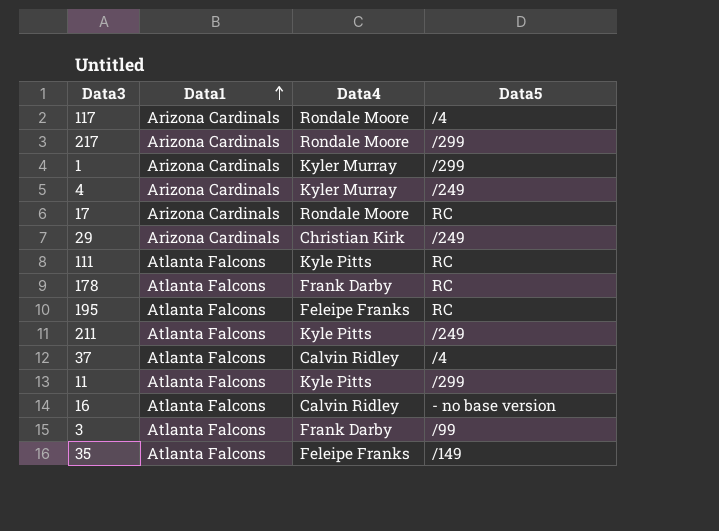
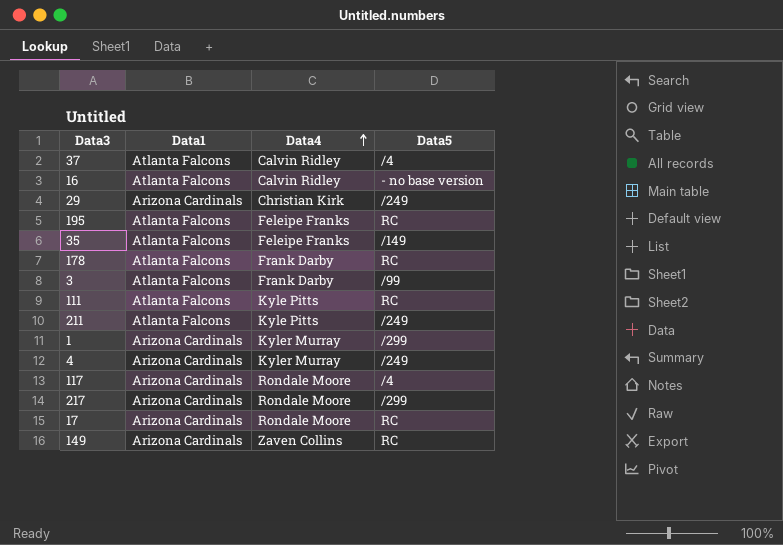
row order: Data1 ascending -> Data4 ascending
row 11: Atlanta Falcons | Kyle Pitts | /299 -> none
row 149: none -> Arizona Cardinals | Zaven Collins | RC

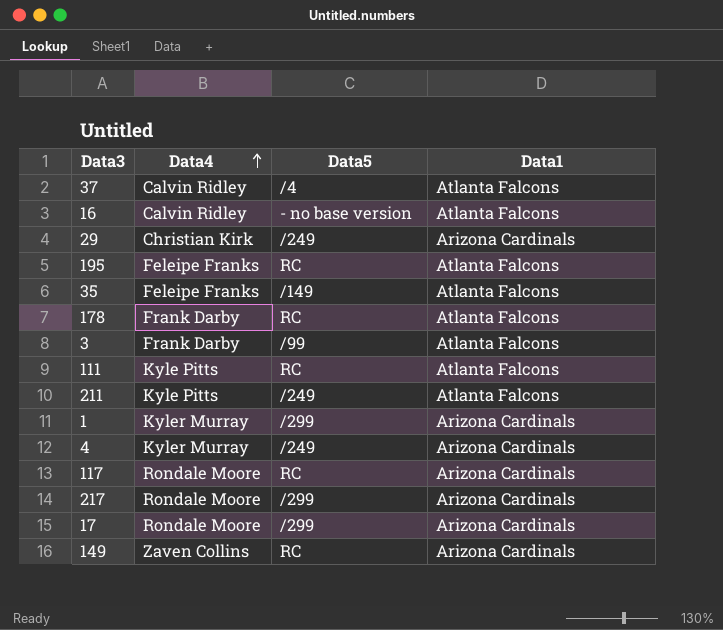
column Data1 | position: 2 -> 4
117 | Data5: /4 -> RC
17 | Data5: RC -> /299

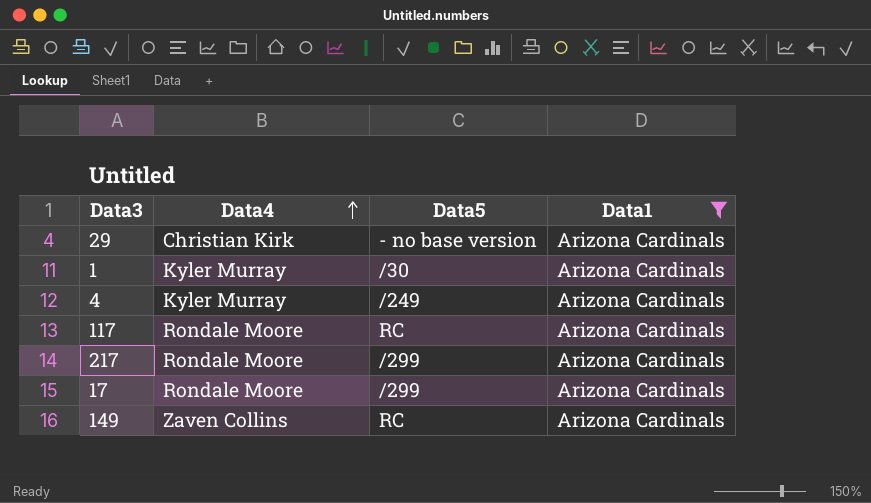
filter: none -> Data1 = Arizona Cardinals
29 | Data5: /249 -> - no base version
1 | Data5: /299 -> /30

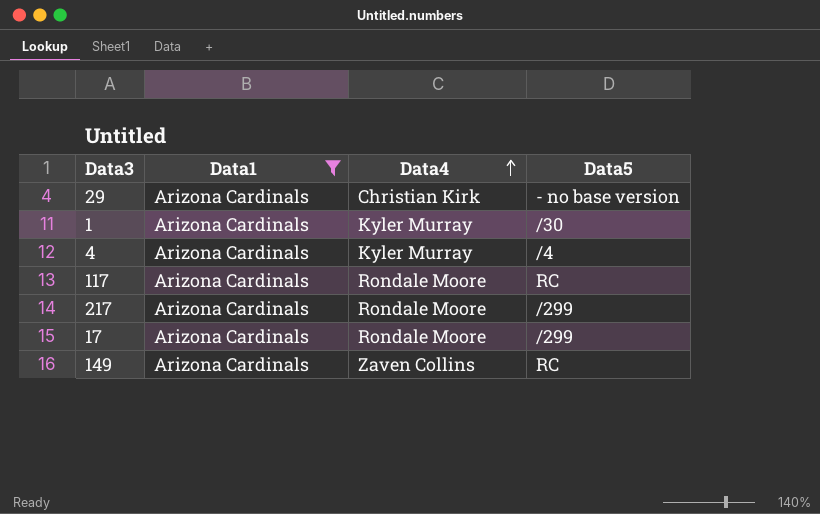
column Data1 | position: 4 -> 2
4 | Data5: /249 -> /4

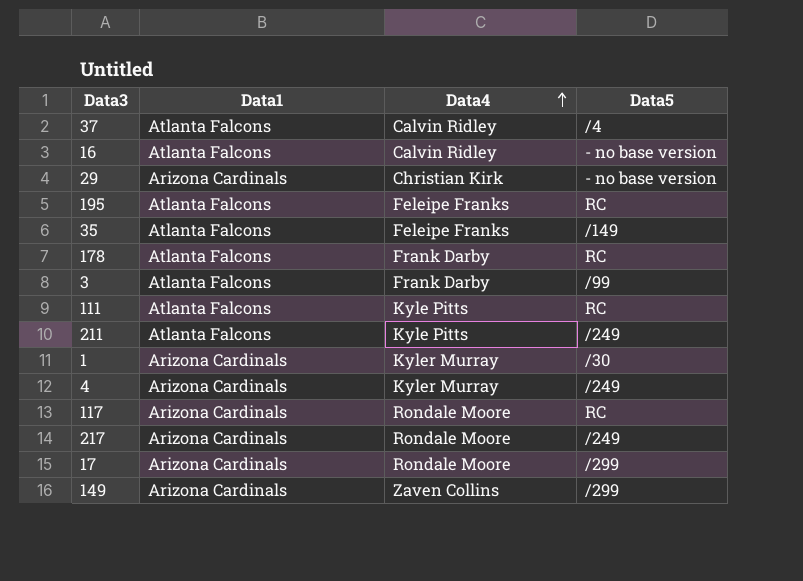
filter: Data1 = Arizona Cardinals -> none
4 | Data5: /4 -> /249
217 | Data5: /299 -> /249
149 | Data5: RC -> /299

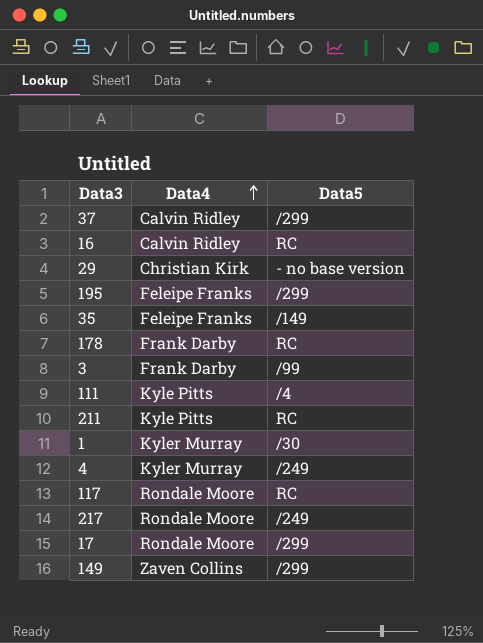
column Data1 | position: 2 -> none
37 | Data5: /4 -> /299
16 | Data5: - no base version -> RC
195 | Data5: RC -> /299
111 | Data5: RC -> /4
211 | Data5: /249 -> RC

